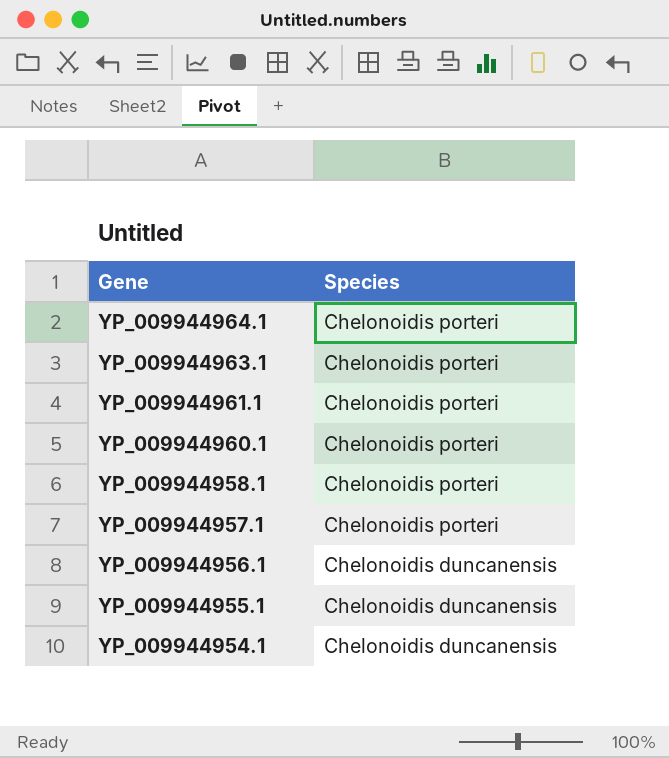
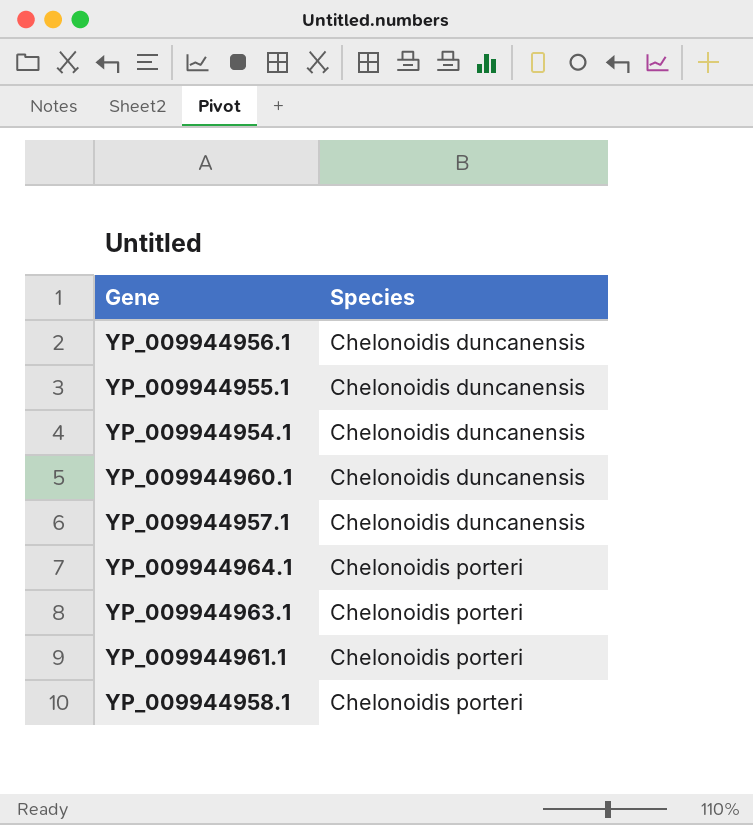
row order: Gene descending -> Species ascending
YP_009944960.1 | Species: Chelonoidis porteri -> Chelonoidis duncanensis
YP_009944957.1 | Species: Chelonoidis porteri -> Chelonoidis duncanensis

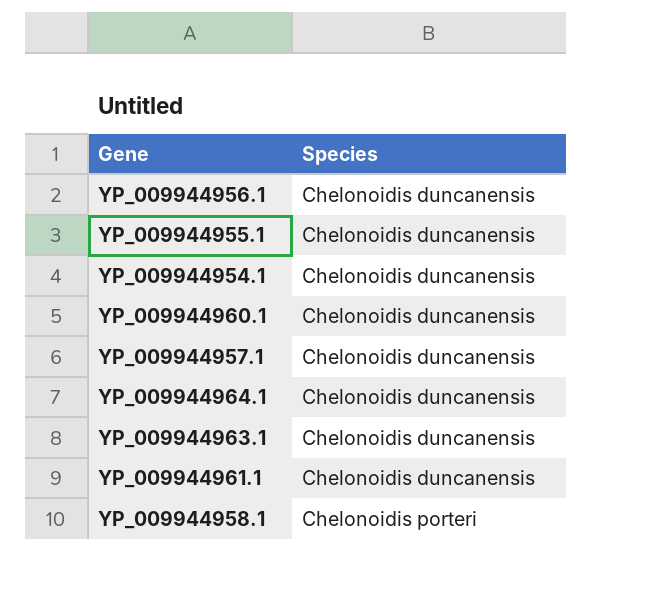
YP_009944964.1 | Species: Chelonoidis porteri -> Chelonoidis duncanensis
YP_009944963.1 | Species: Chelonoidis porteri -> Chelonoidis duncanensis
YP_009944961.1 | Species: Chelonoidis porteri -> Chelonoidis duncanensis

